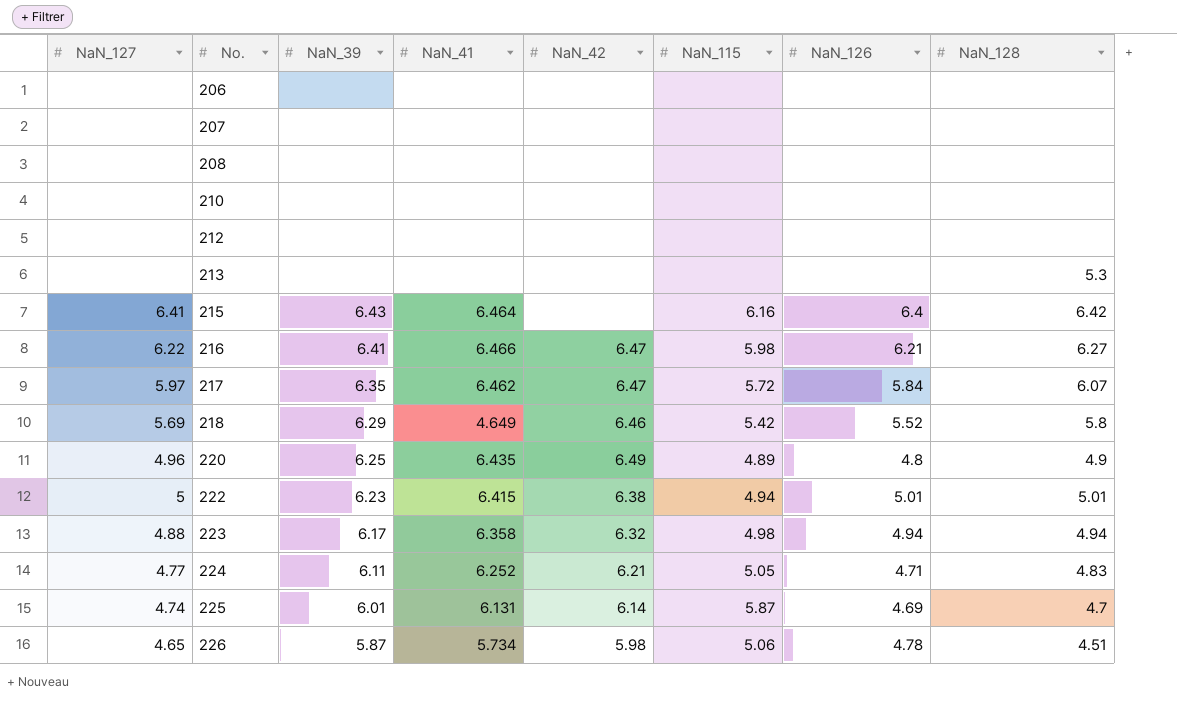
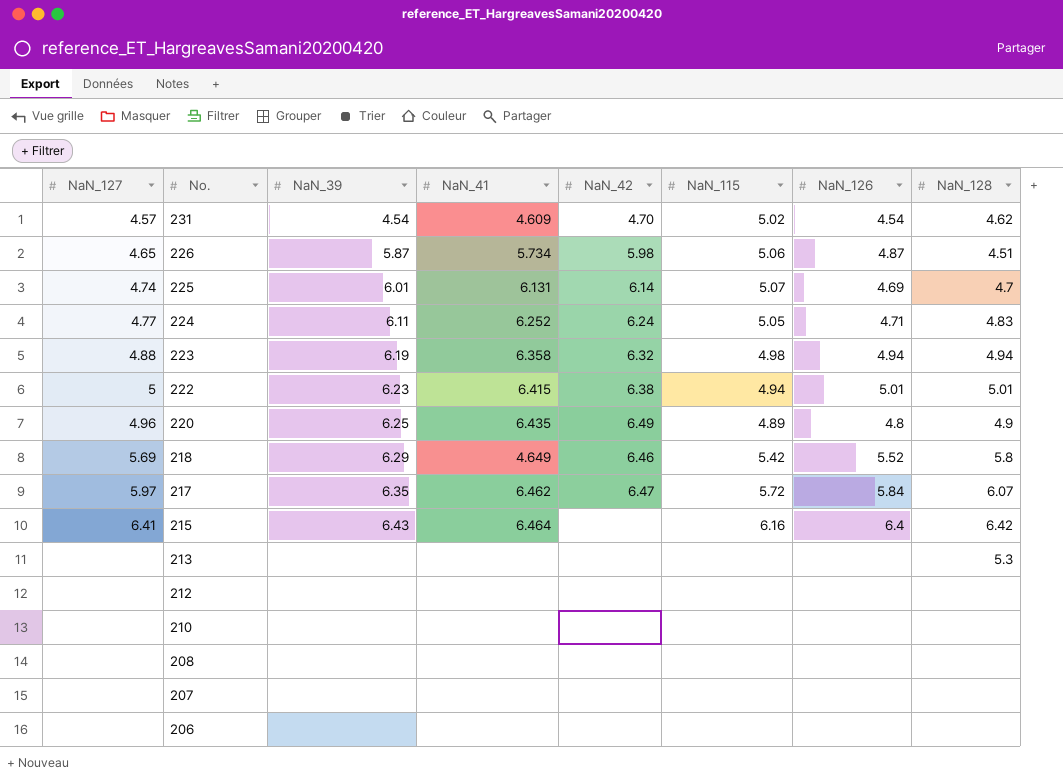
row order: No. ascending -> No. descending
row 216: 6.22 | 6.41 | 6.466 | 6.47 | 5.98 | 6.21 | 6.27 -> none
row 231: none -> 4.57 | 4.54 | 4.609 | 4.70 | 5.02 | 4.54 | 4.62
226 | NaN_126: 4.78 -> 4.87
225 | NaN_115: 5.87 -> 5.07
224 | NaN_42: 6.21 -> 6.24
223 | NaN_39: 6.17 -> 6.19

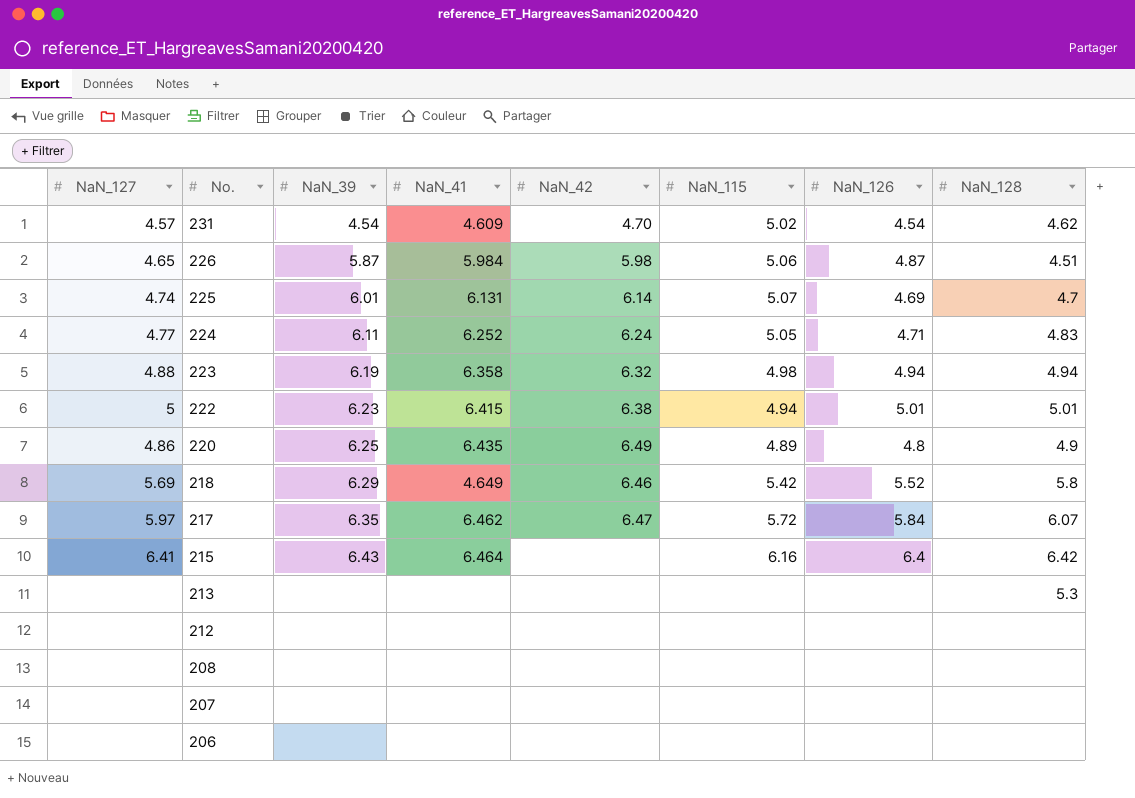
row 210: none | none | none | none | none | none | none -> none
226 | NaN_41: 5.734 -> 5.984
220 | NaN_127: 4.96 -> 4.86

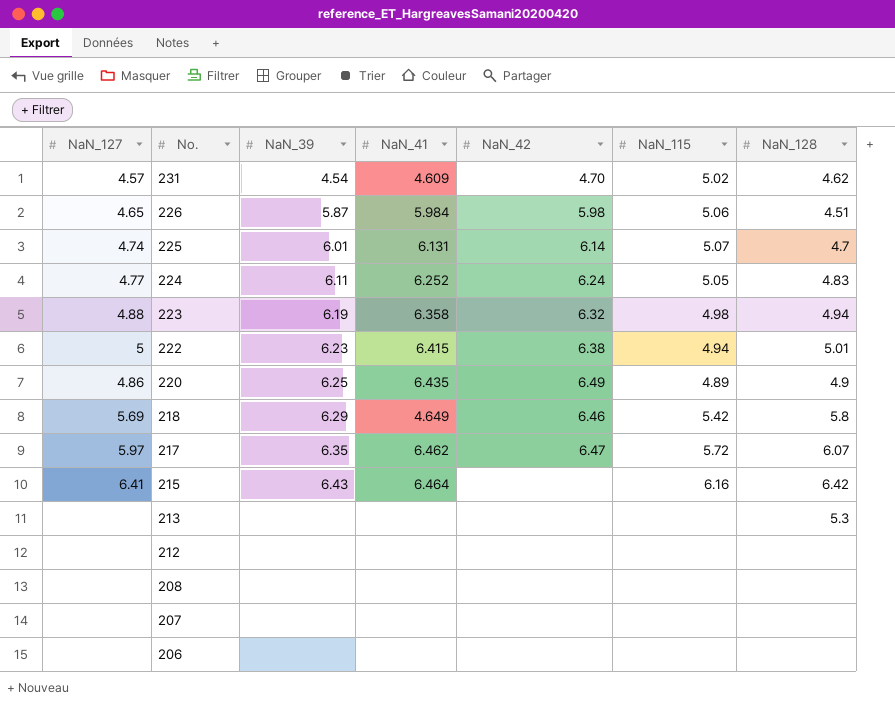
column NaN_126 | position: 7 -> none

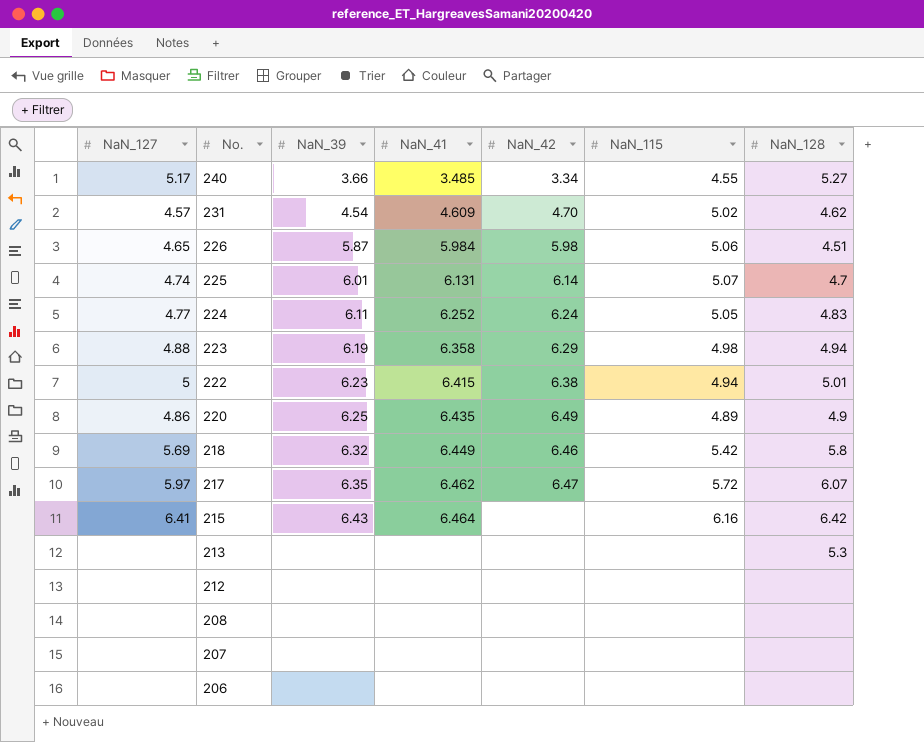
row 240: none -> 5.17 | 3.66 | 3.485 | 3.34 | 4.55 | 5.27
223 | NaN_42: 6.32 -> 6.29
218 | NaN_39: 6.29 -> 6.32
218 | NaN_41: 4.649 -> 6.449

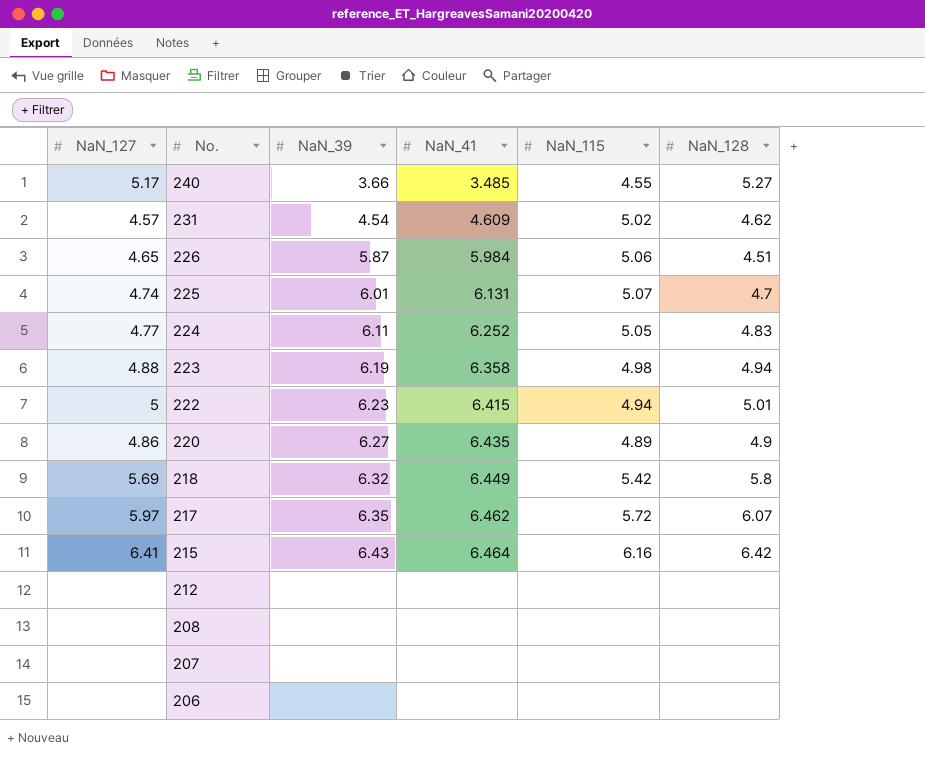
column NaN_42 | position: 5 -> none
row 213: none | none | none | none | none | 5.3 -> none
220 | NaN_39: 6.25 -> 6.27

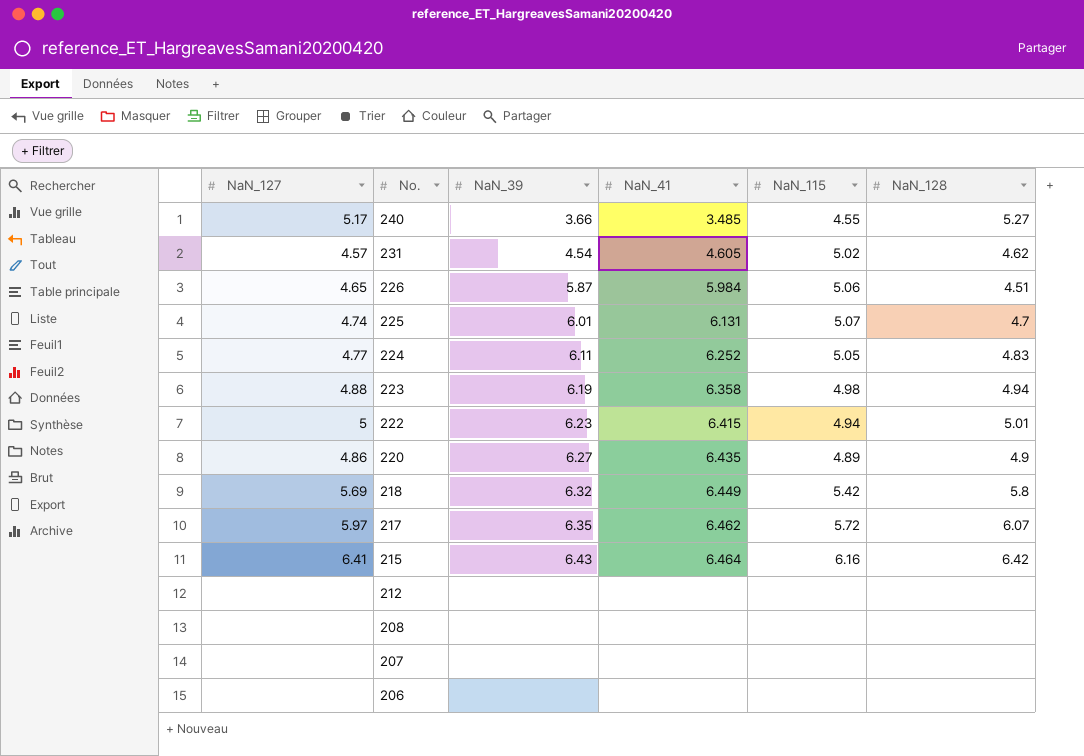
231 | NaN_41: 4.609 -> 4.605

